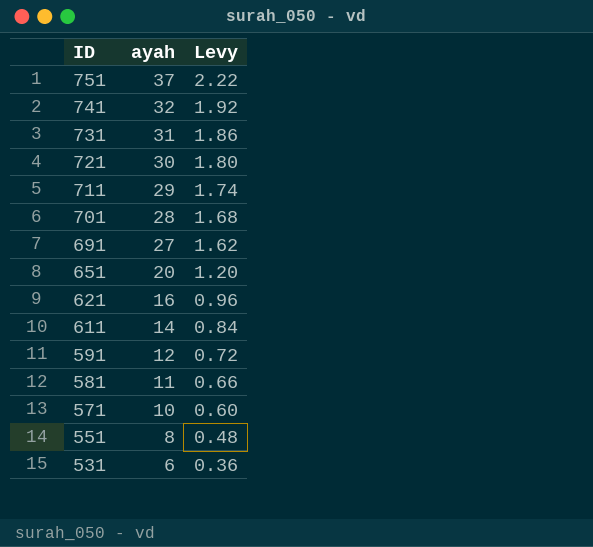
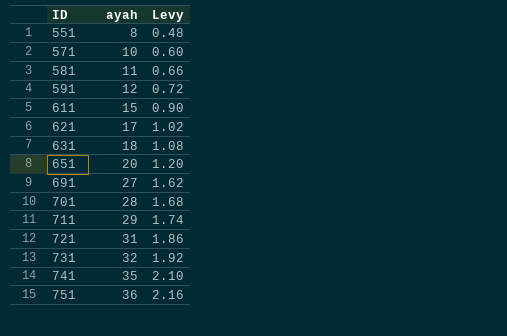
row order: ID descending -> ID ascending
row 531: 6 | 0.36 -> none
611 | ayah: 14 -> 15
611 | Levy: 0.84 -> 0.90
621 | ayah: 16 -> 17
621 | Levy: 0.96 -> 1.02
row 631: none -> 18 | 1.08
721 | ayah: 30 -> 31
721 | Levy: 1.80 -> 1.86
731 | ayah: 31 -> 32
731 | Levy: 1.86 -> 1.92
741 | ayah: 32 -> 35
741 | Levy: 1.92 -> 2.10
751 | ayah: 37 -> 36
751 | Levy: 2.22 -> 2.16

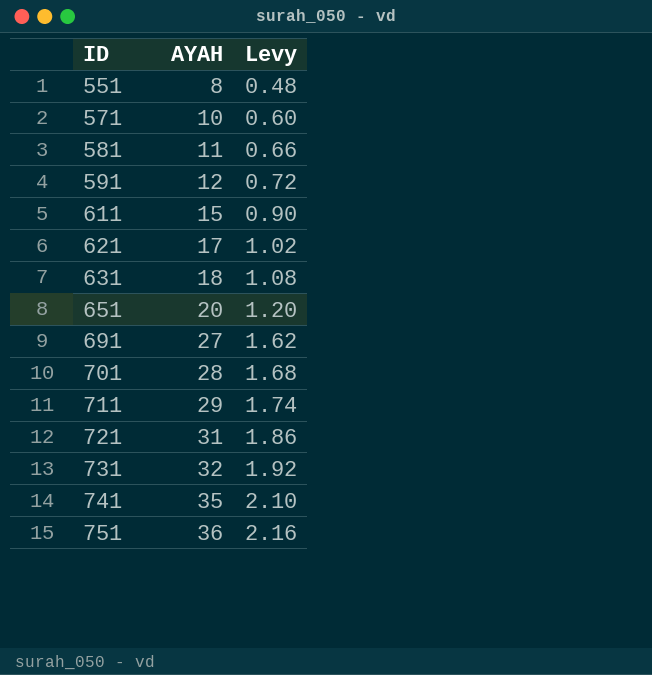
column name: ayah -> AYAH

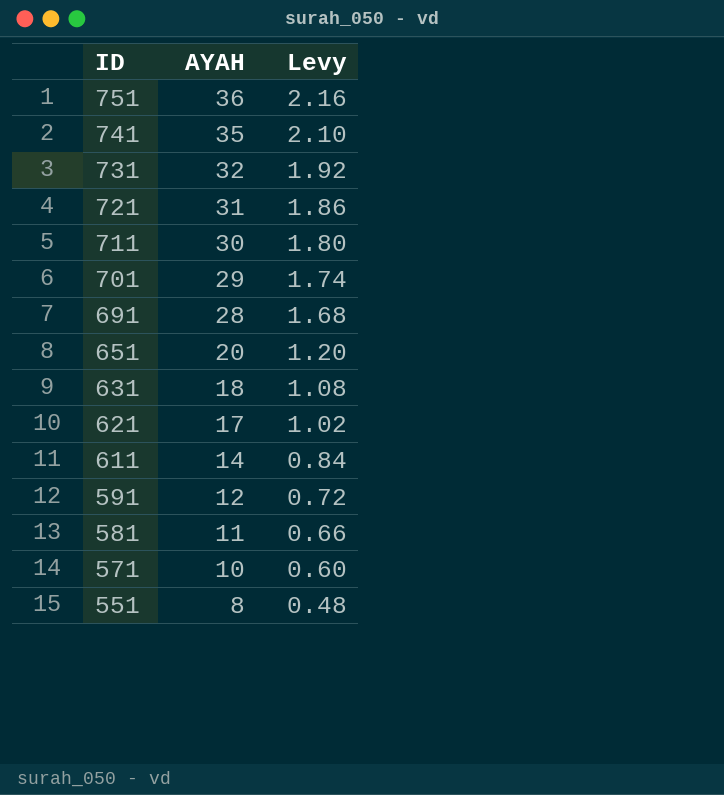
row order: ID ascending -> ID descending
711 | AYAH: 29 -> 30
711 | Levy: 1.74 -> 1.80
701 | AYAH: 28 -> 29
701 | Levy: 1.68 -> 1.74
691 | AYAH: 27 -> 28
691 | Levy: 1.62 -> 1.68
611 | AYAH: 15 -> 14
611 | Levy: 0.90 -> 0.84

